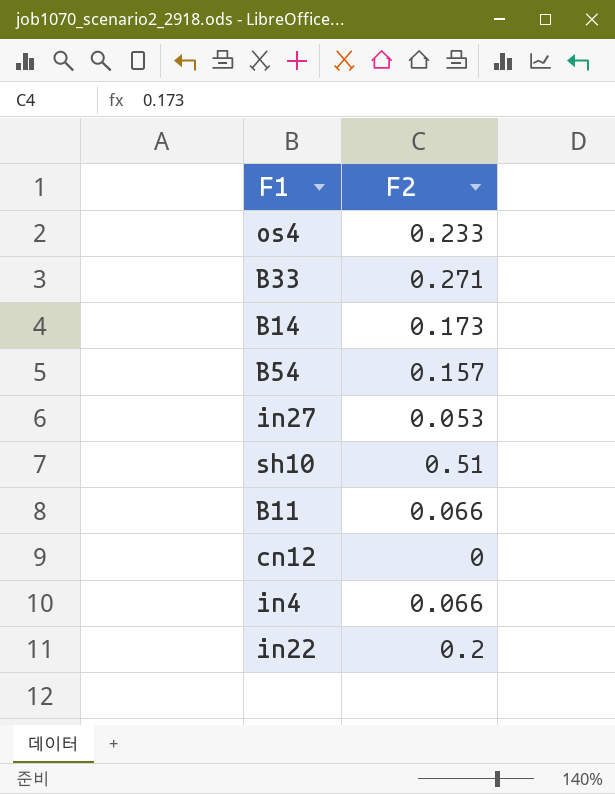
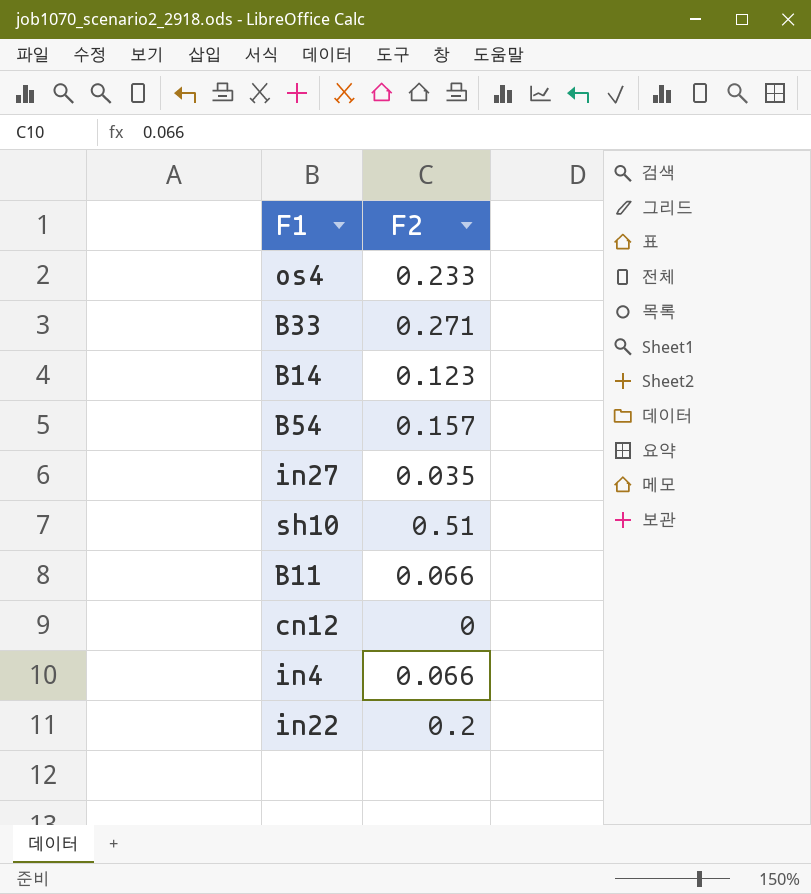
B14 | F2: 0.173 -> 0.123
in27 | F2: 0.053 -> 0.035

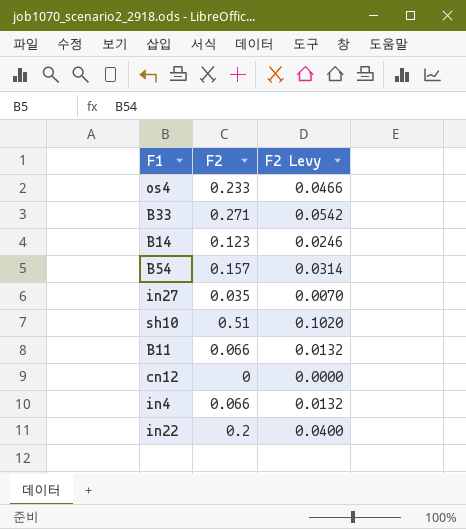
column F2 Levy | formula: none -> [F2] * 0.2

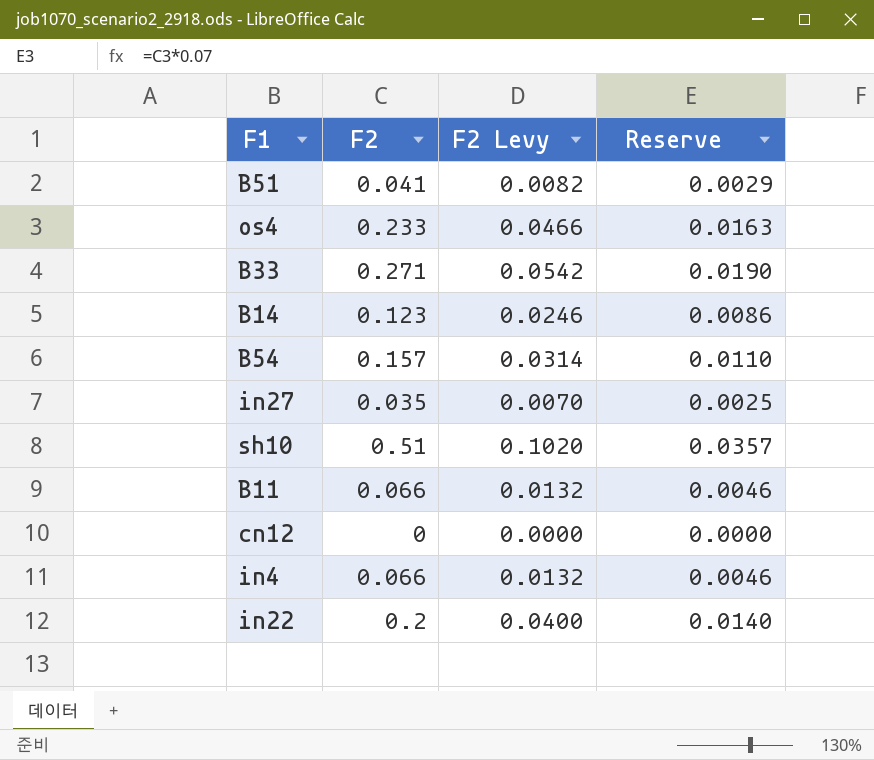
column Reserve | formula: none -> [F2] * 0.07
row B51: none -> 0.041 | 0.0082 | 0.0029

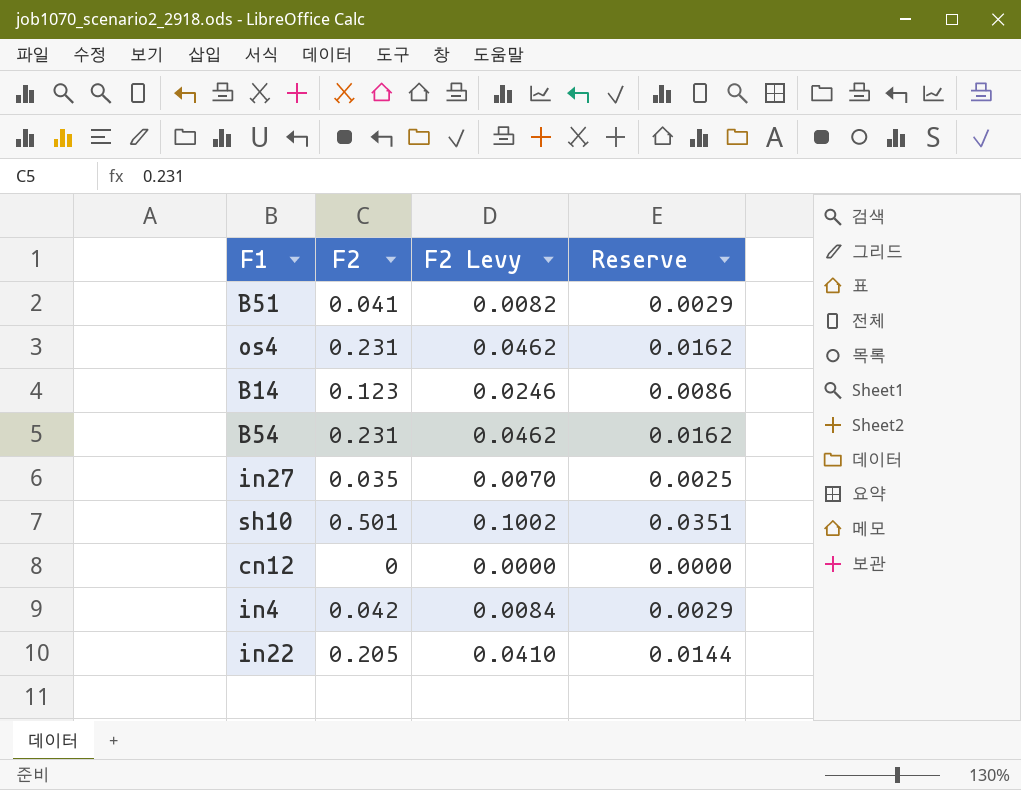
row B33: 0.271 | 0.0542 | 0.0190 -> none
row B11: 0.066 | 0.0132 | 0.0046 -> none
os4 | F2: 0.233 -> 0.231
os4 | F2 Levy: 0.0466 -> 0.0462
os4 | Reserve: 0.0163 -> 0.0162
B54 | F2: 0.157 -> 0.231
B54 | F2 Levy: 0.0314 -> 0.0462
B54 | Reserve: 0.0110 -> 0.0162
sh10 | F2: 0.51 -> 0.501
sh10 | F2 Levy: 0.1020 -> 0.1002
sh10 | Reserve: 0.0357 -> 0.0351
in4 | F2: 0.066 -> 0.042
in4 | F2 Levy: 0.0132 -> 0.0084
in4 | Reserve: 0.0046 -> 0.0029
in22 | F2: 0.2 -> 0.205
in22 | F2 Levy: 0.0400 -> 0.0410
in22 | Reserve: 0.0140 -> 0.0144

